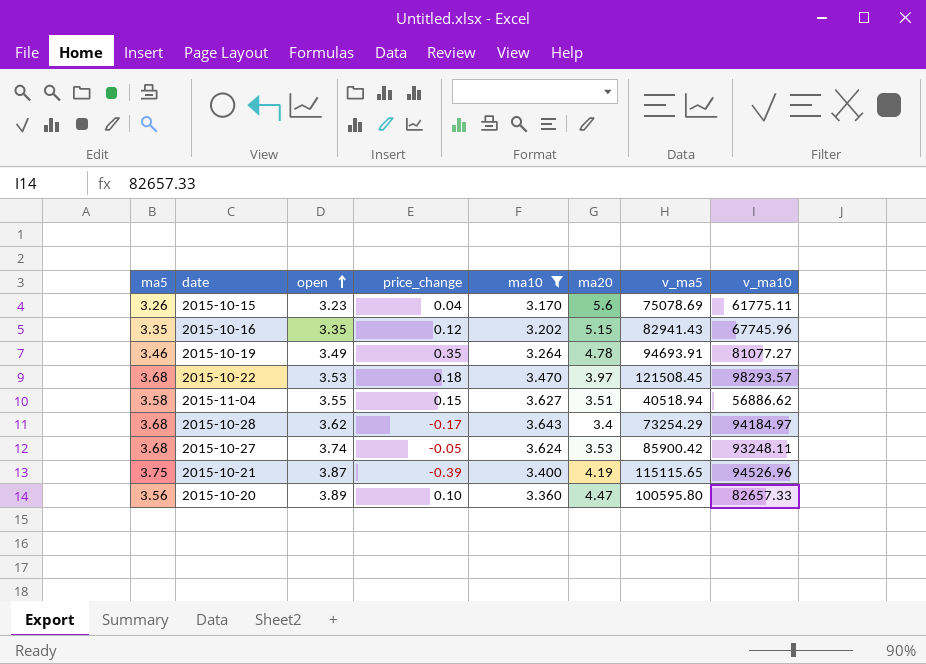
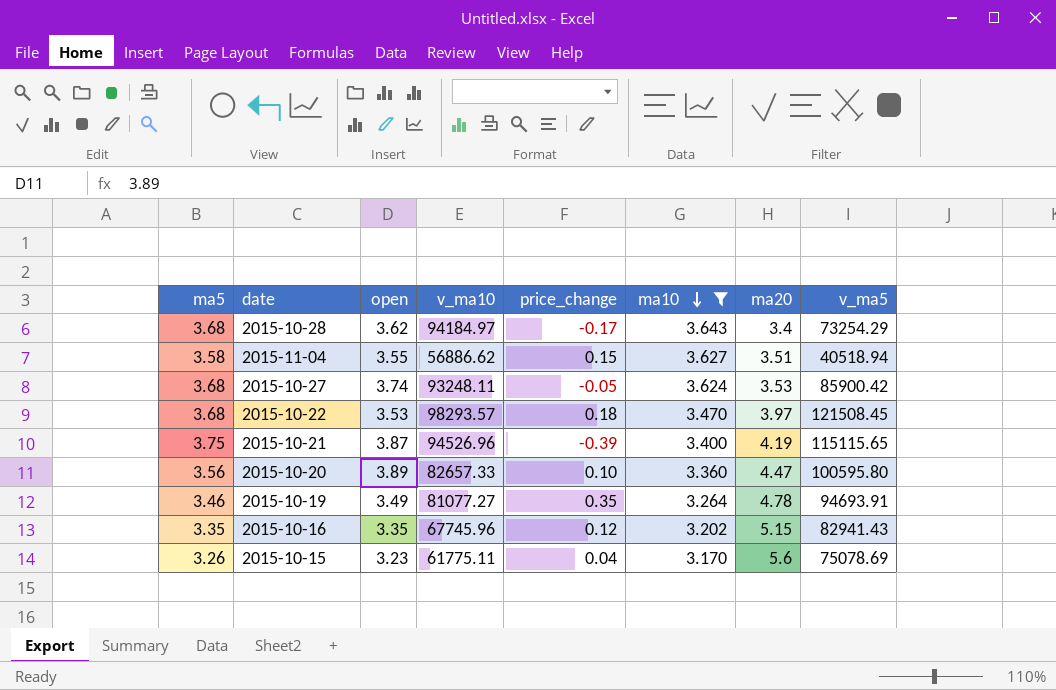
row order: open ascending -> ma10 descending
column v_ma10 | position: 8 -> 4

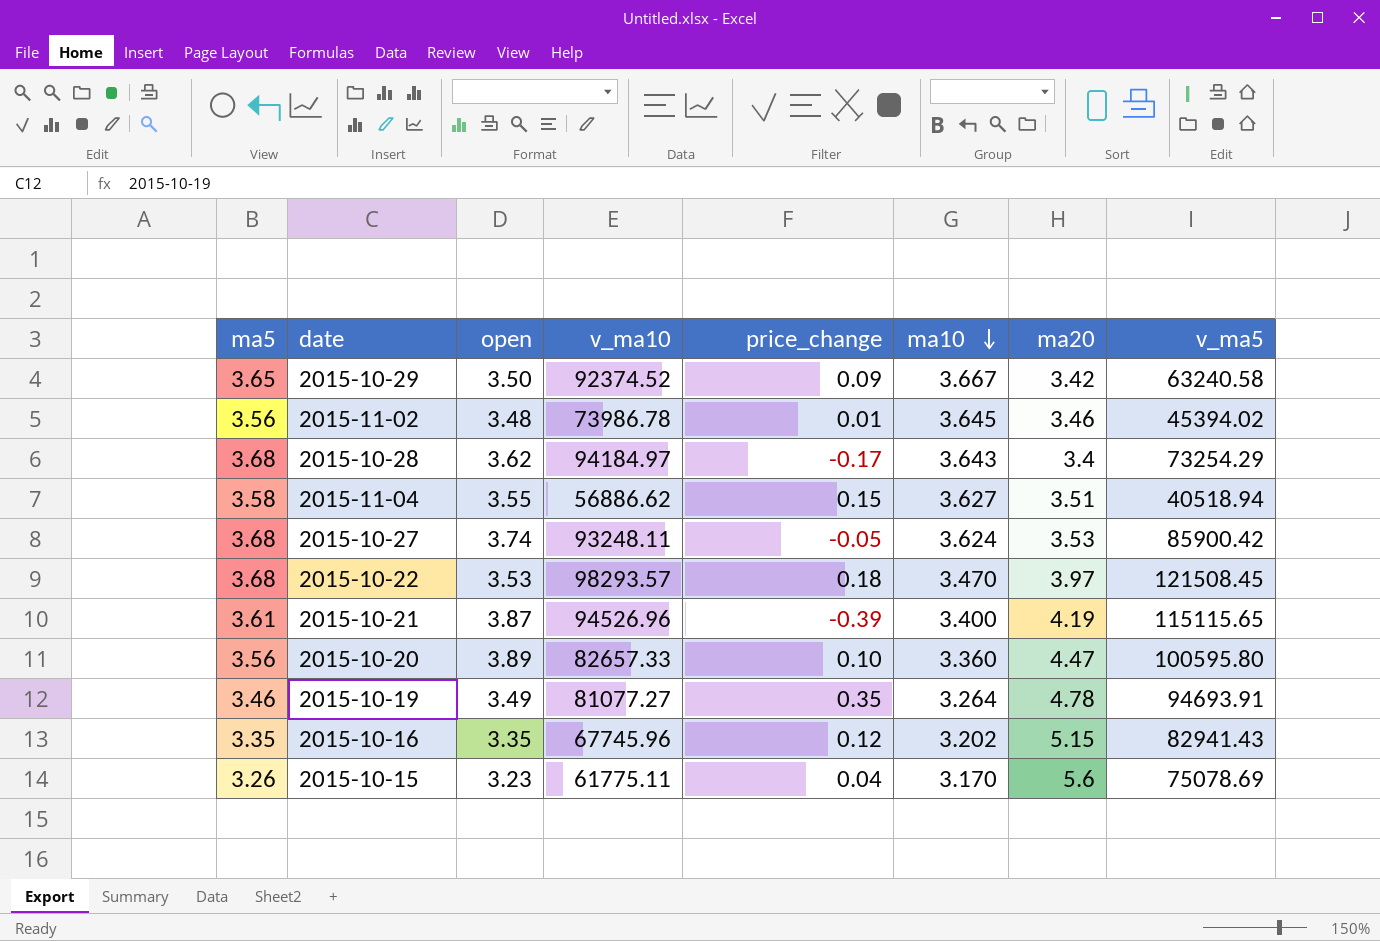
filter: ma10 <= 3.643 -> none
2015-10-21 | ma5: 3.75 -> 3.61

